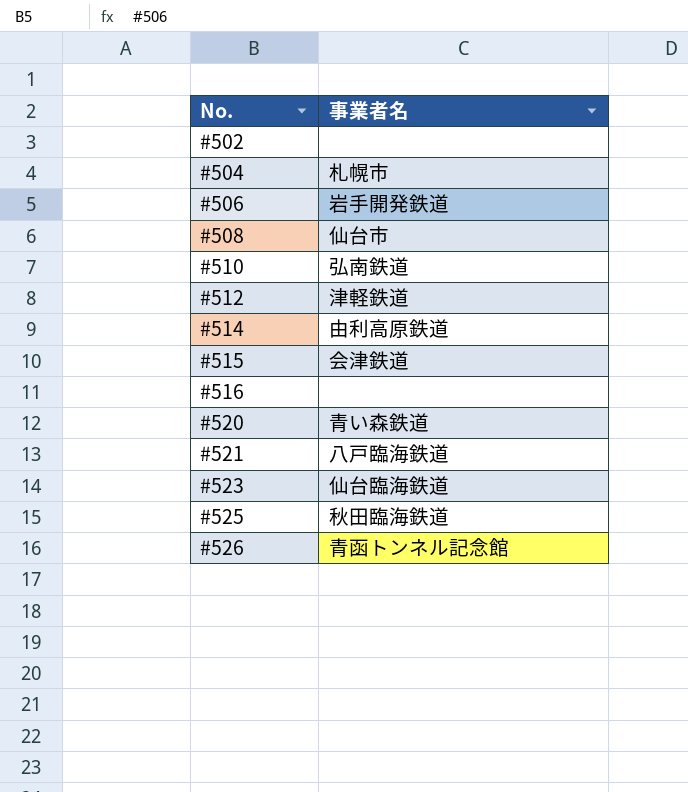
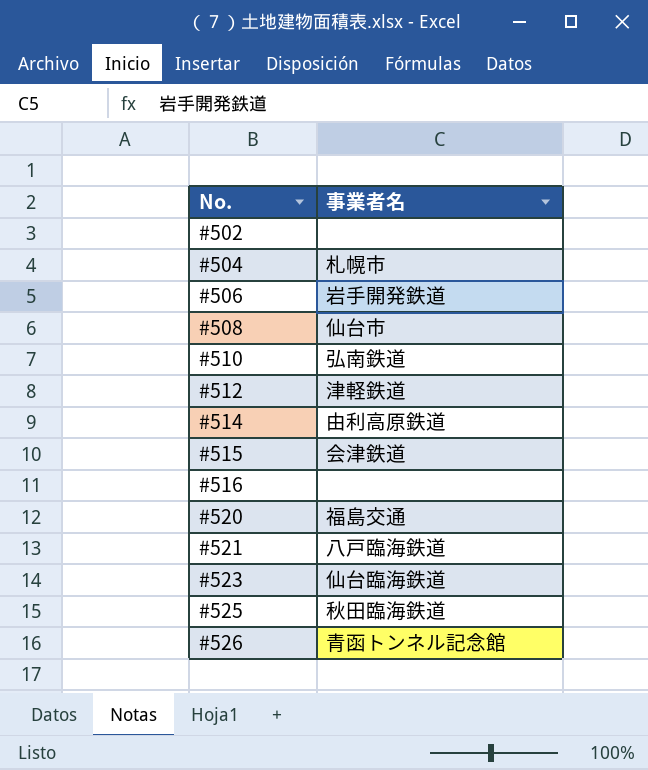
#520 | 事業者名: 青い森鉄道 -> 福島交通

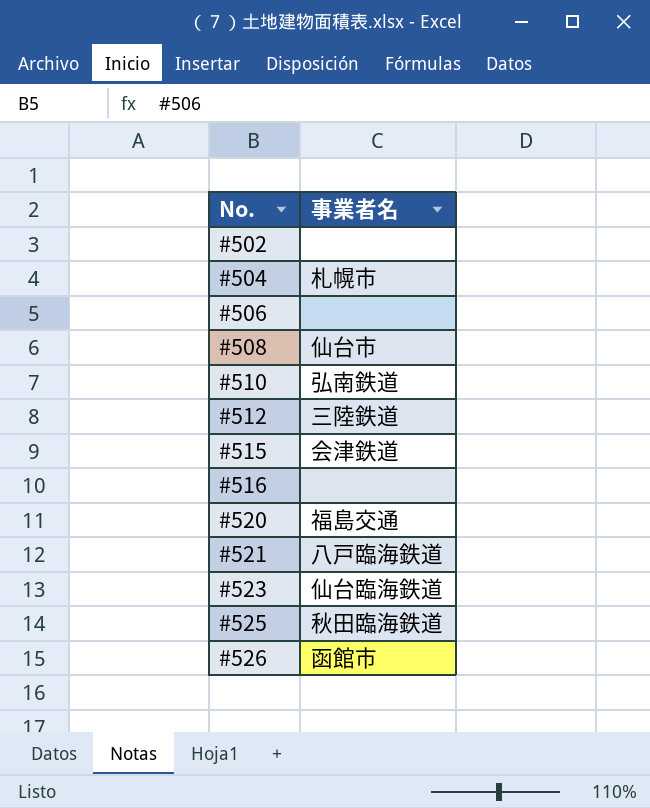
row #514: 由利高原鉄道 -> none
#506 | 事業者名: 岩手開発鉄道 -> none
#512 | 事業者名: 津軽鉄道 -> 三陸鉄道
#526 | 事業者名: 青函トンネル記念館 -> 函館市

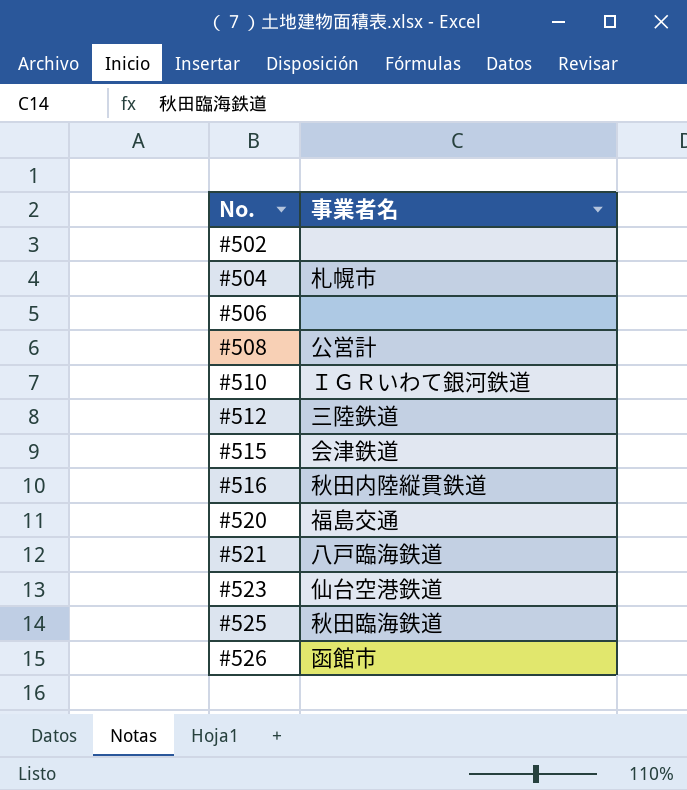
#508 | 事業者名: 仙台市 -> 公営計
#510 | 事業者名: 弘南鉄道 -> ＩＧＲいわて銀河鉄道
#516 | 事業者名: none -> 秋田内陸縦貫鉄道
#523 | 事業者名: 仙台臨海鉄道 -> 仙台空港鉄道

